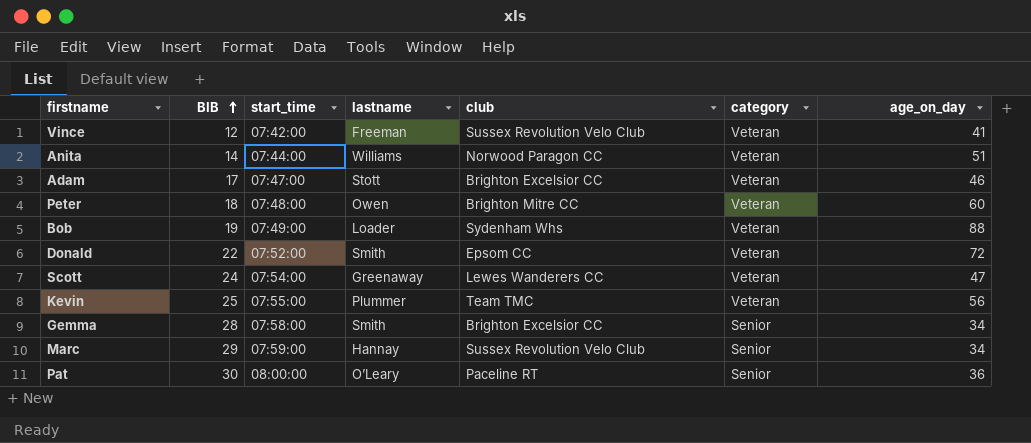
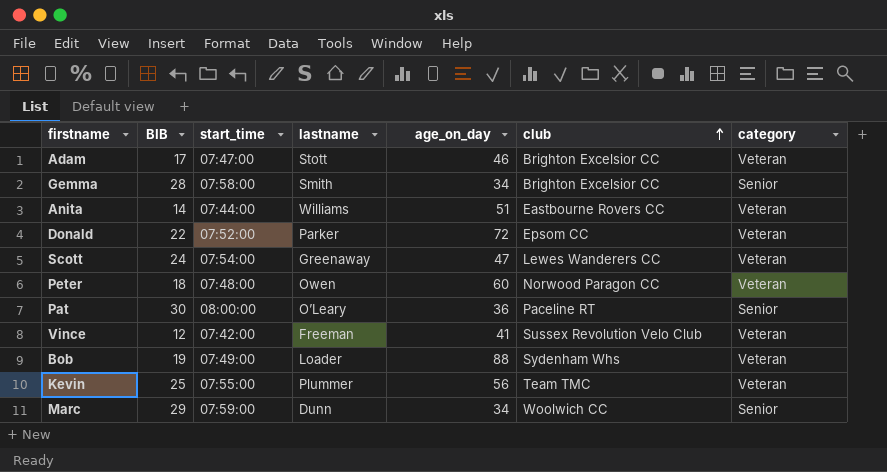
row order: BIB ascending -> club ascending
column age_on_day | position: 7 -> 5
Anita | club: Norwood Paragon CC -> Eastbourne Rovers CC
Donald | lastname: Smith -> Parker
Peter | club: Brighton Mitre CC -> Norwood Paragon CC
Marc | lastname: Hannay -> Dunn
Marc | club: Sussex Revolution Velo Club -> Woolwich CC

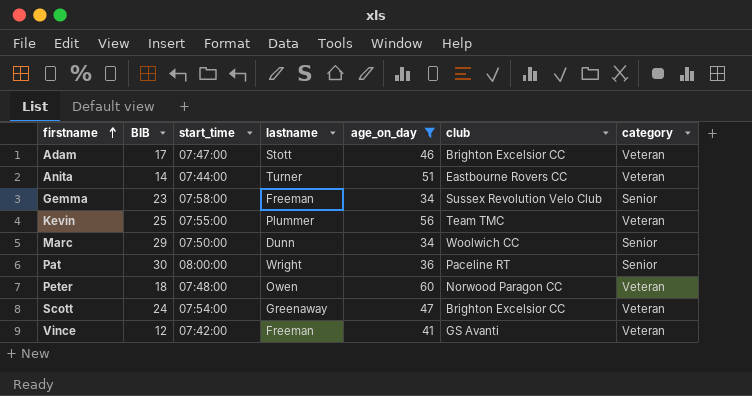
filter: none -> age_on_day <= 60
row order: club ascending -> firstname ascending
Anita | lastname: Williams -> Turner
Gemma | BIB: 28 -> 23
Gemma | lastname: Smith -> Freeman
Gemma | club: Brighton Excelsior CC -> Sussex Revolution Velo Club
Marc | start_time: 07:59:00 -> 07:50:00
Pat | lastname: O’Leary -> Wright
Scott | club: Lewes Wanderers CC -> Brighton Excelsior CC
Vince | club: Sussex Revolution Velo Club -> GS Avanti

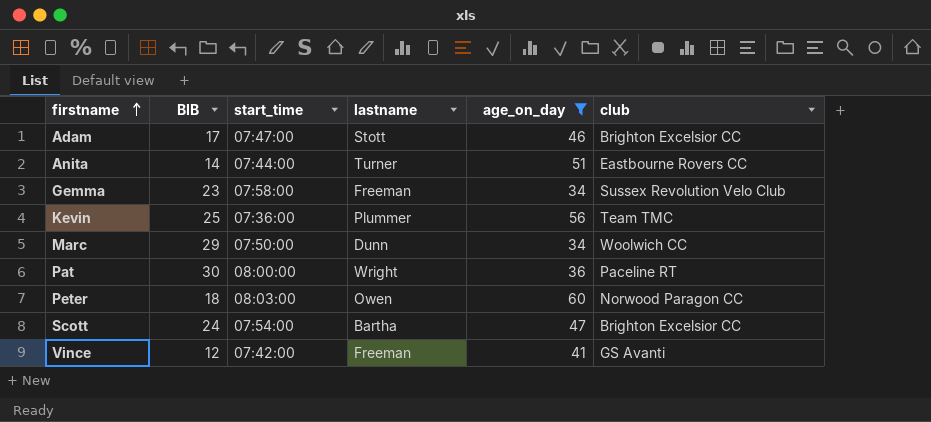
column category | position: 7 -> none
Kevin | start_time: 07:55:00 -> 07:36:00
Peter | start_time: 07:48:00 -> 08:03:00
Scott | lastname: Greenaway -> Bartha

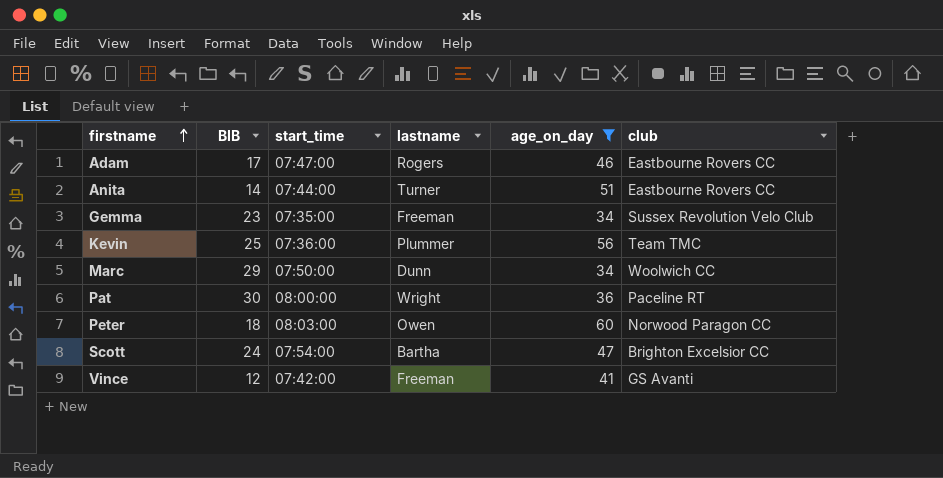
Adam | lastname: Stott -> Rogers
Adam | club: Brighton Excelsior CC -> Eastbourne Rovers CC
Gemma | start_time: 07:58:00 -> 07:35:00

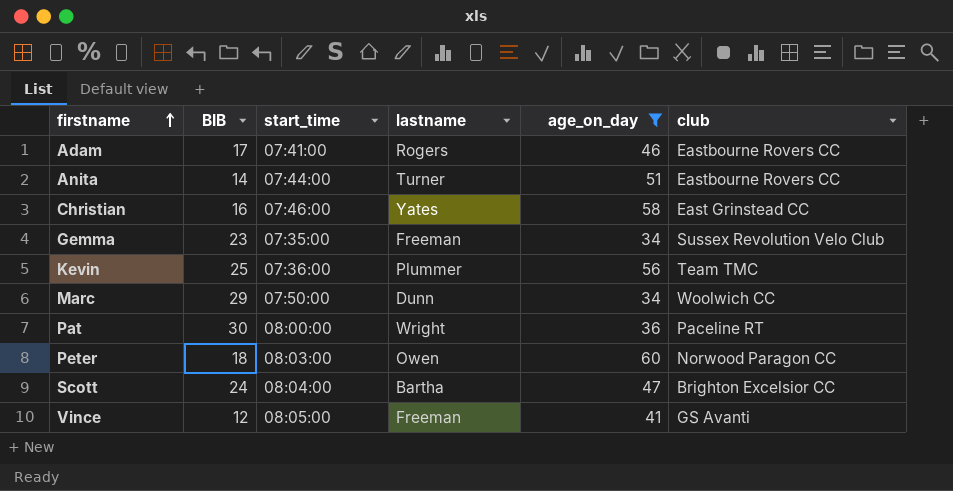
Adam | start_time: 07:47:00 -> 07:41:00
row Christian: none -> 16 | 07:46:00 | Yates | 58 | East Grinstead CC
Scott | start_time: 07:54:00 -> 08:04:00
Vince | start_time: 07:42:00 -> 08:05:00

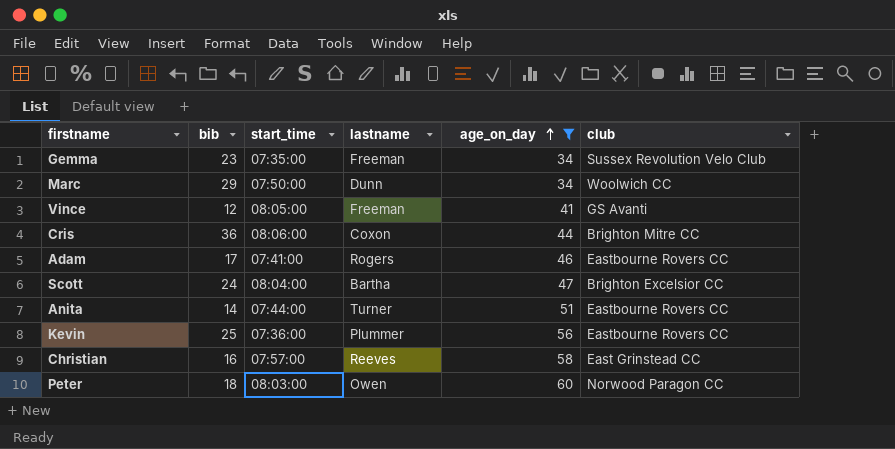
row order: firstname ascending -> age_on_day ascending
column name: BIB -> bib
row Pat: 30 | 08:00:00 | Wright | 36 | Paceline RT -> none
row Cris: none -> 36 | 08:06:00 | Coxon | 44 | Brighton Mitre CC
Kevin | club: Team TMC -> Eastbourne Rovers CC
Christian | start_time: 07:46:00 -> 07:57:00
Christian | lastname: Yates -> Reeves

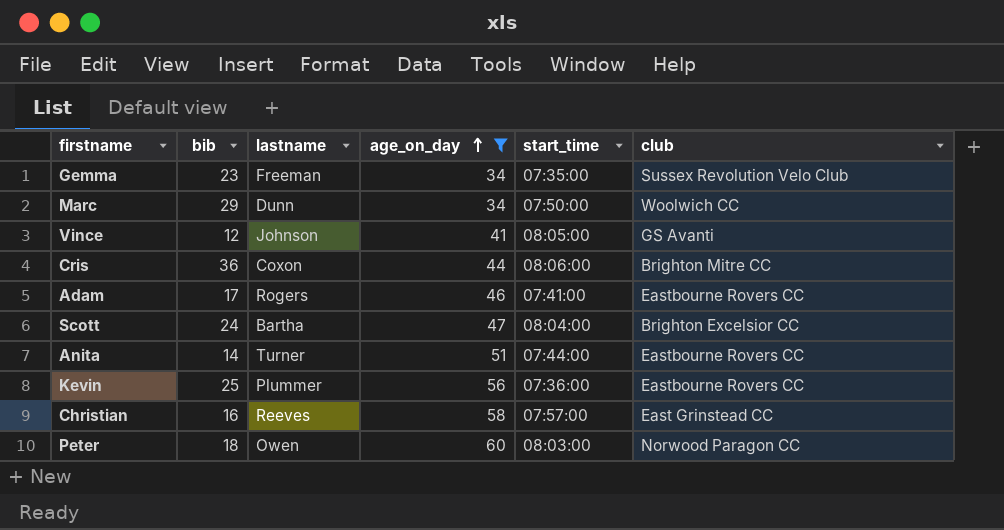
column start_time | position: 3 -> 5
Vince | lastname: Freeman -> Johnson

